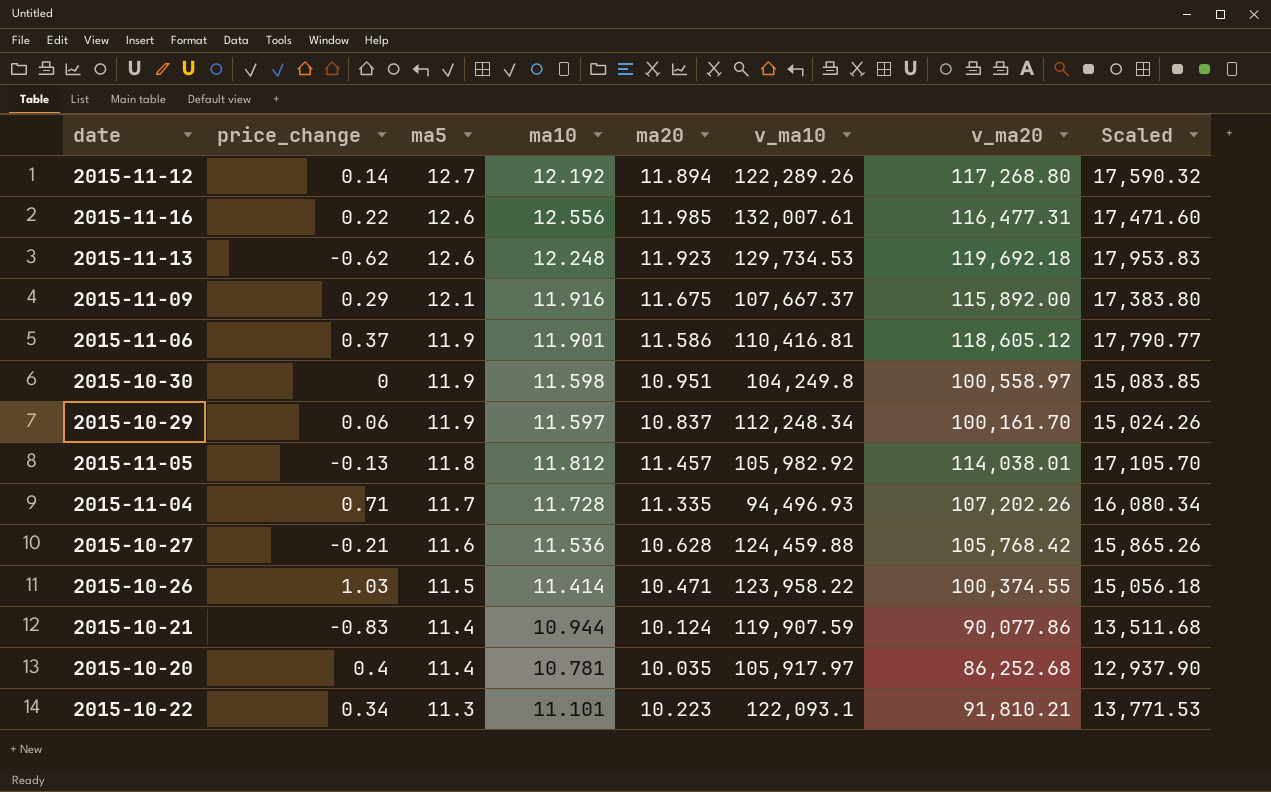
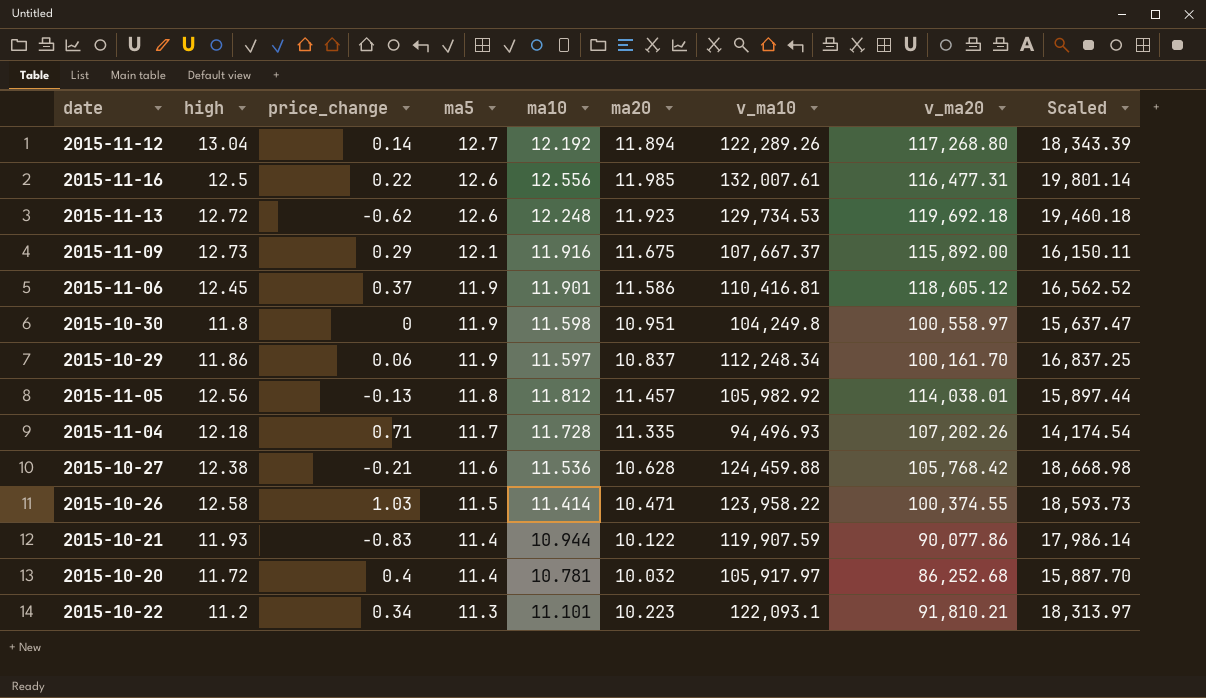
column high | position: none -> 2
column Scaled | formula: [v_ma20] * 0.15 -> [v_ma10] * 0.15
2015-10-21 | ma20: 10.124 -> 10.122
2015-10-20 | ma20: 10.035 -> 10.032

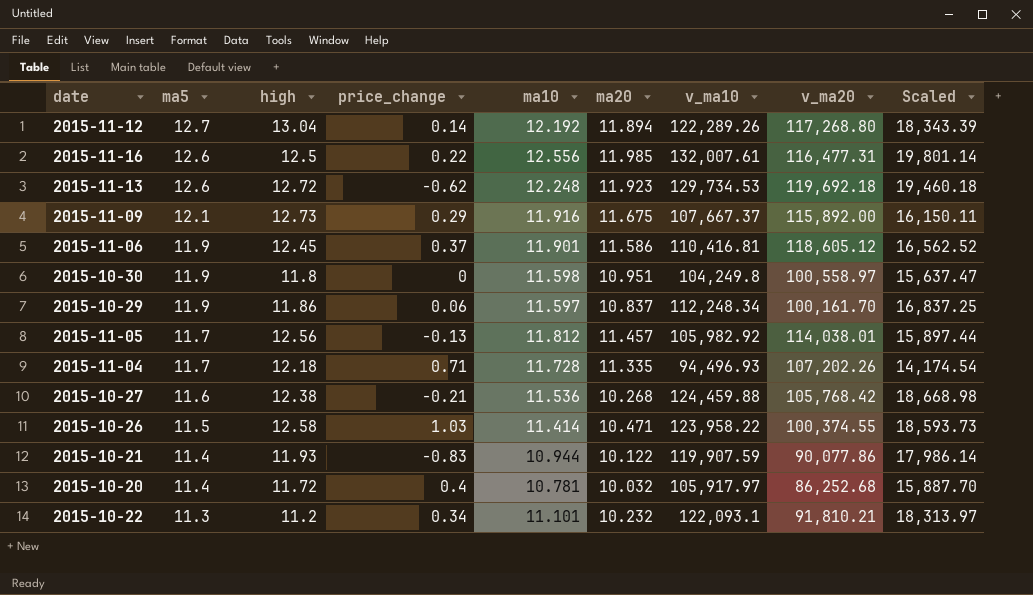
column ma5 | position: 4 -> 2
2015-11-05 | ma5: 11.8 -> 11.7
2015-10-27 | ma20: 10.628 -> 10.268
2015-10-22 | ma20: 10.223 -> 10.232

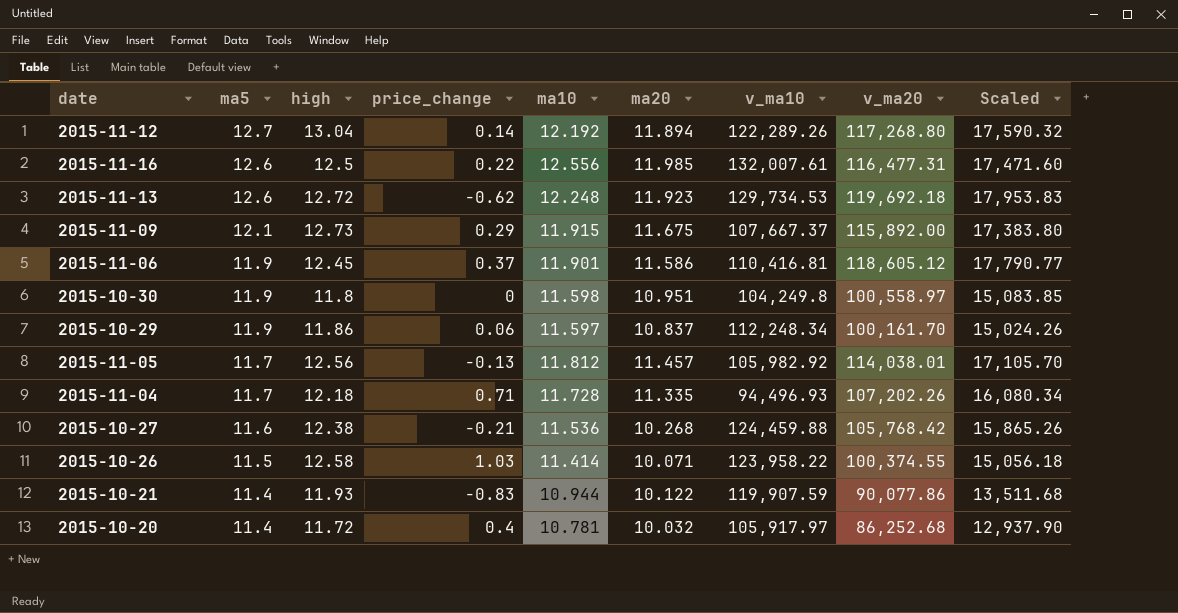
column Scaled | formula: [v_ma10] * 0.15 -> [v_ma20] * 0.15
row 2015-10-22: 11.3 | 11.2 | 0.34 | 11.101 | 10.232 | 122,093.1 | 91,810.21 | 18,313.97 -> none
2015-11-09 | ma10: 11.916 -> 11.915
2015-10-26 | ma20: 10.471 -> 10.071

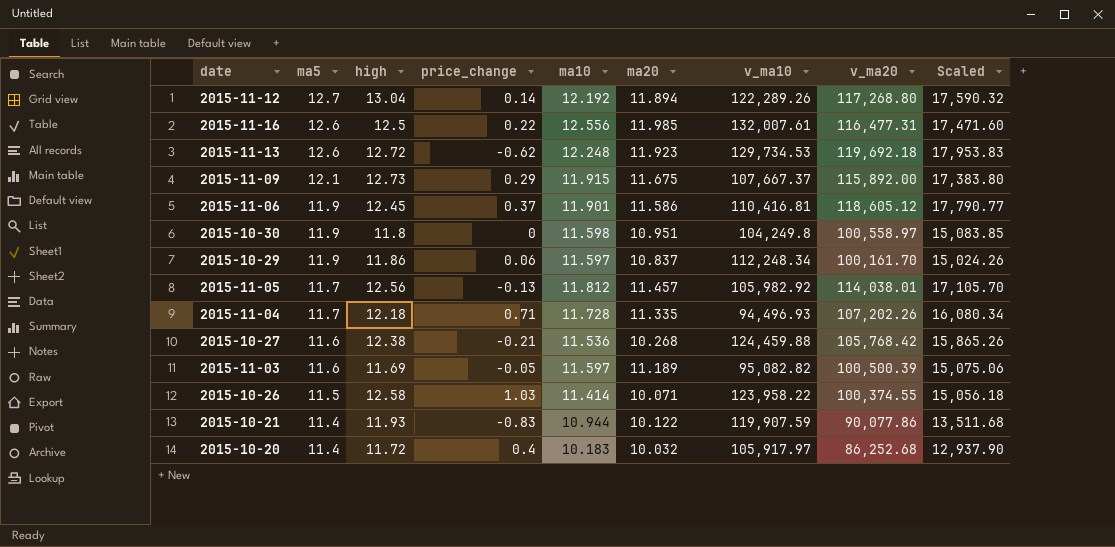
row 2015-11-03: none -> 11.6 | 11.69 | -0.05 | 11.597 | 11.189 | 95,082.82 | 100,500.39 | 15,075.06
2015-10-20 | ma10: 10.781 -> 10.183

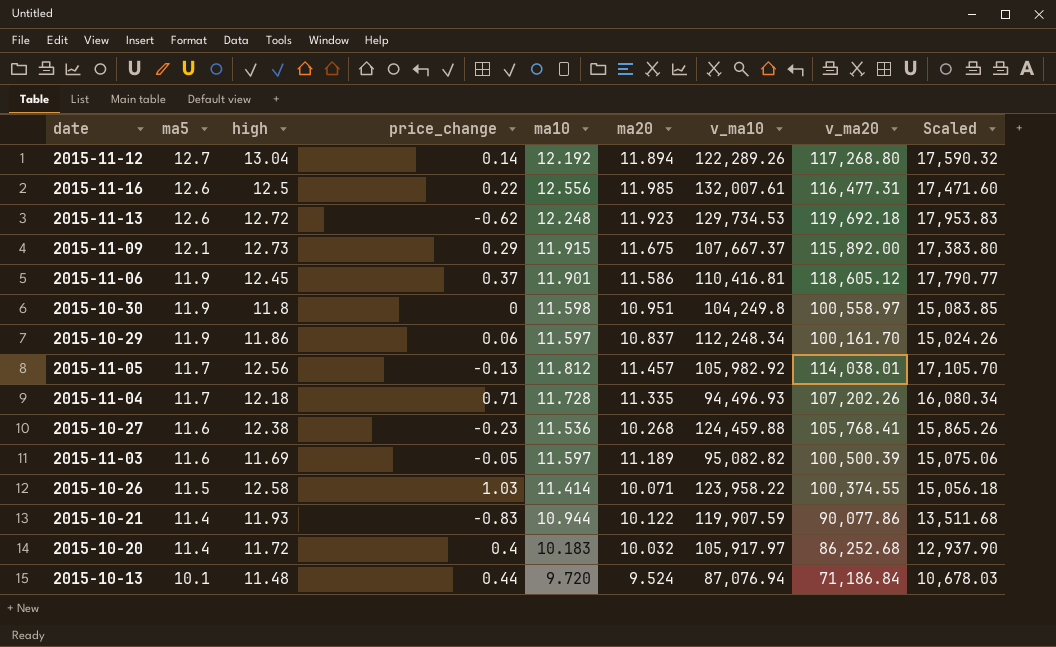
2015-10-27 | price_change: -0.21 -> -0.23
2015-10-27 | v_ma20: 105,768.42 -> 105,768.41
row 2015-10-13: none -> 10.1 | 11.48 | 0.44 | 9.720 | 9.524 | 87,076.94 | 71,186.84 | 10,678.03

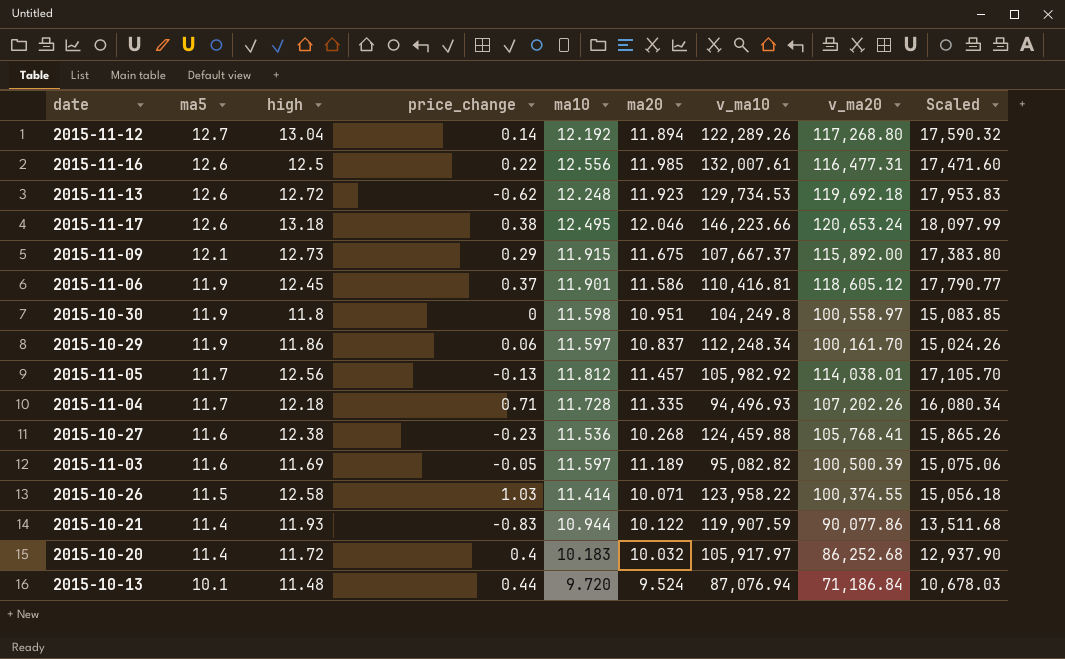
row 2015-11-17: none -> 12.6 | 13.18 | 0.38 | 12.495 | 12.046 | 146,223.66 | 120,653.24 | 18,097.99

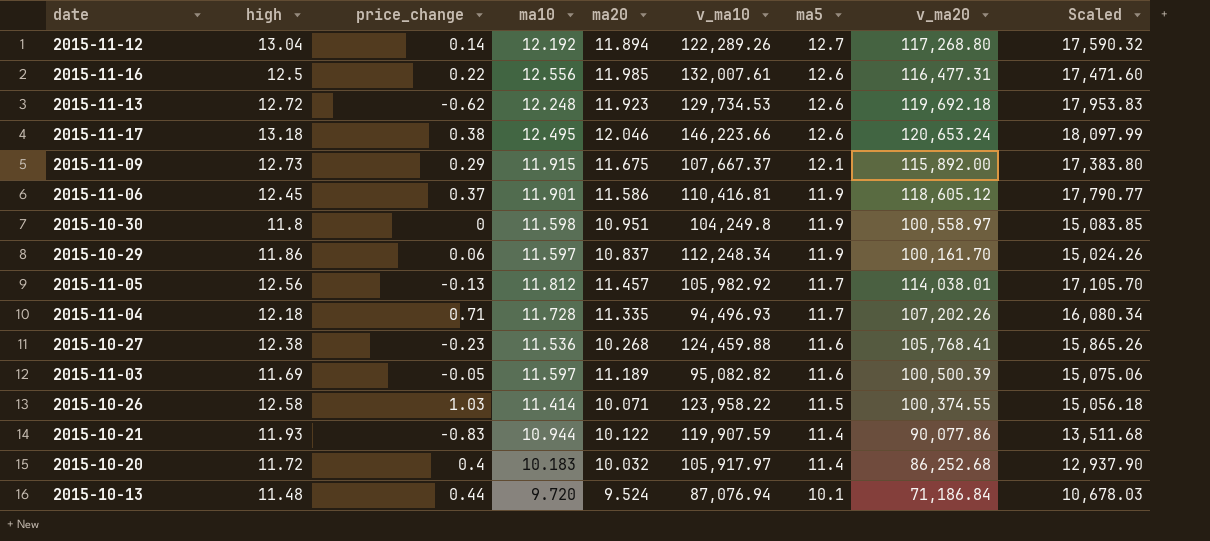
column ma5 | position: 2 -> 7

